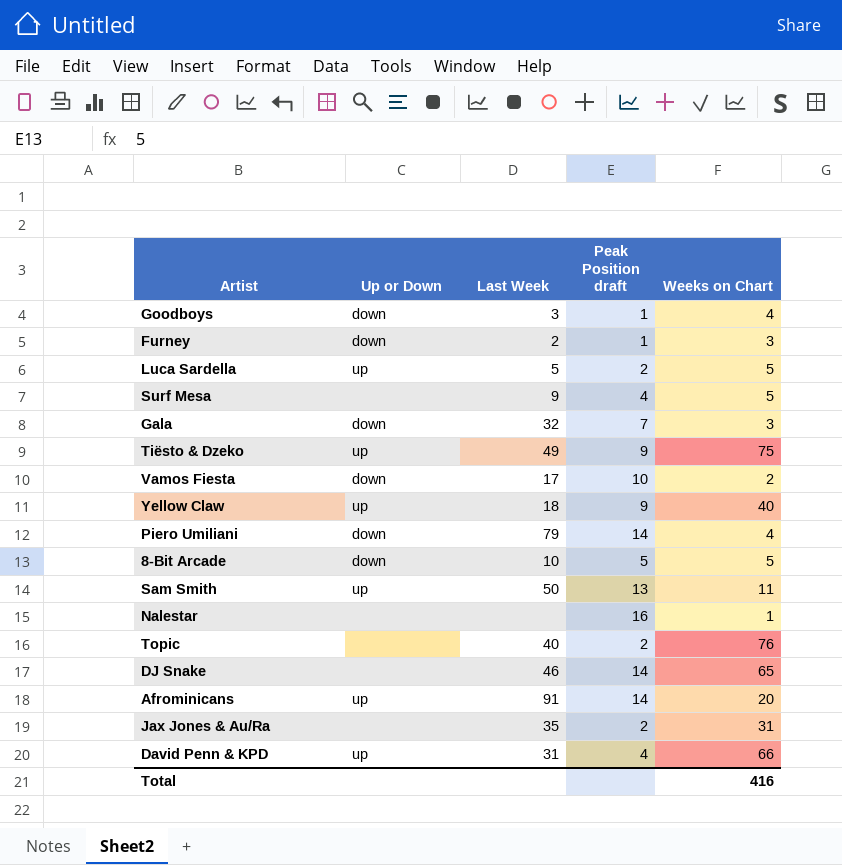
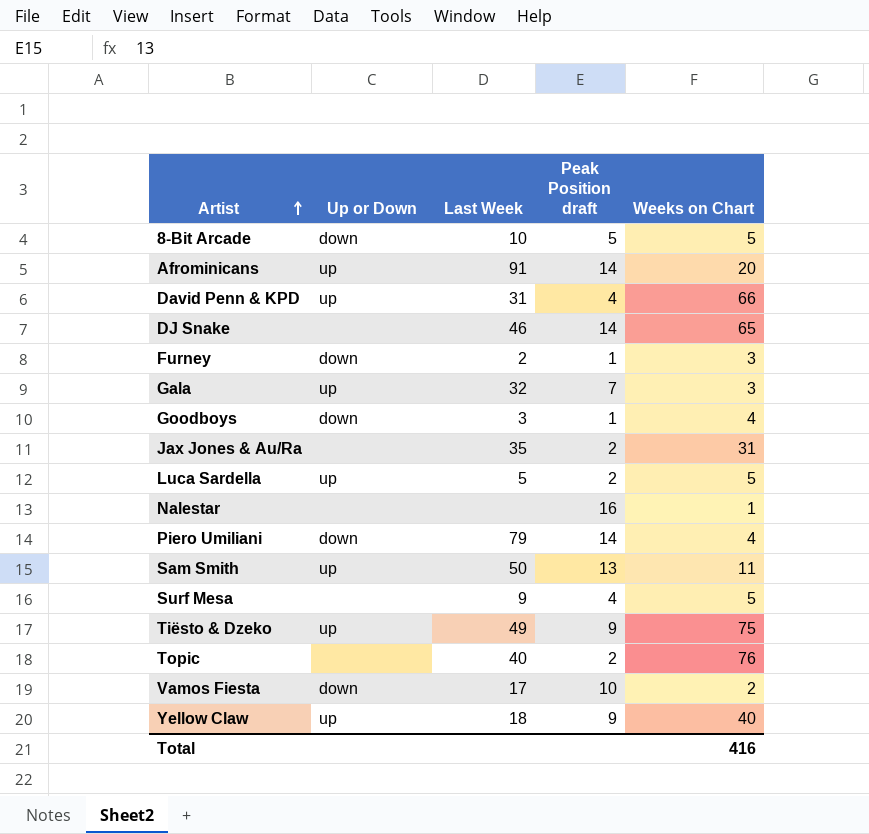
row order: none -> Artist ascending
Gala | Up or Down: down -> up

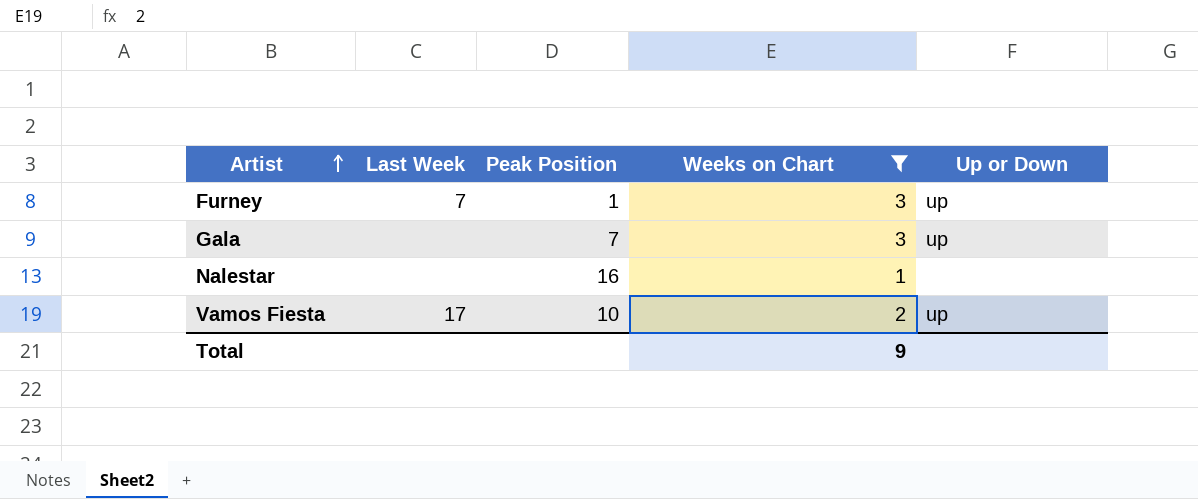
filter: none -> Weeks on Chart <= 3
column name: Peak Position draft -> Peak Position
column Up or Down | position: 2 -> 5
Furney | Last Week: 2 -> 7
Furney | Up or Down: down -> up
Gala | Last Week: 32 -> none
Vamos Fiesta | Up or Down: down -> up
Total | Weeks on Chart: 416 -> 9

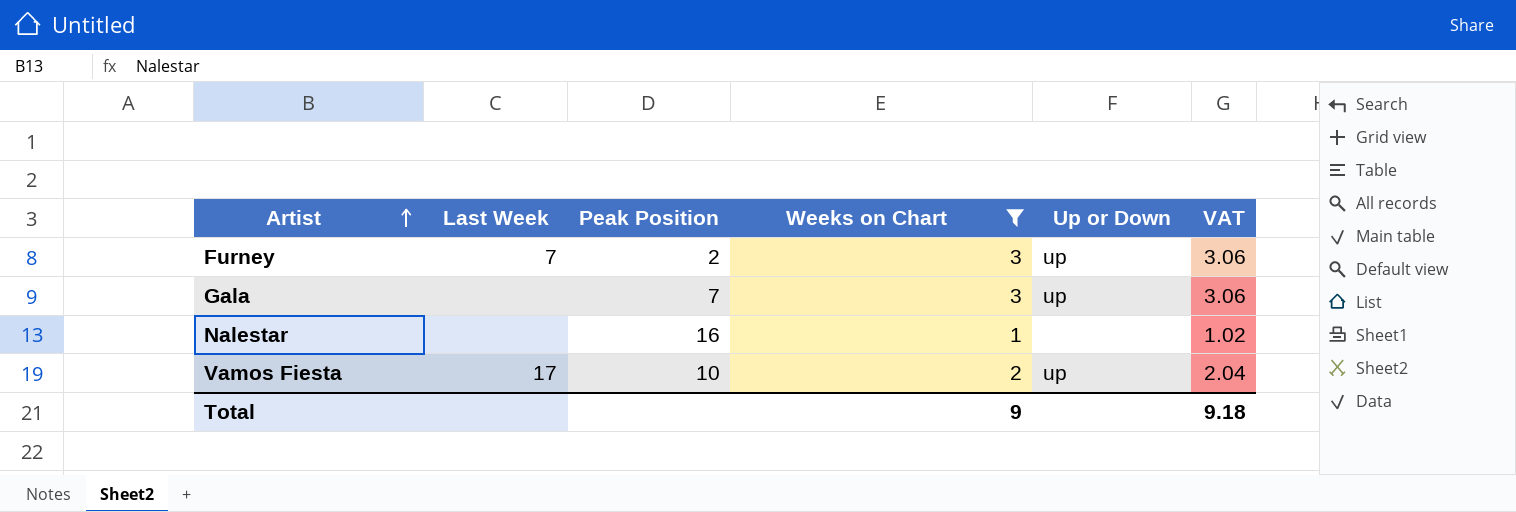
column VAT | formula: none -> [Weeks on Chart] * 1.02
Furney | Peak Position: 1 -> 2

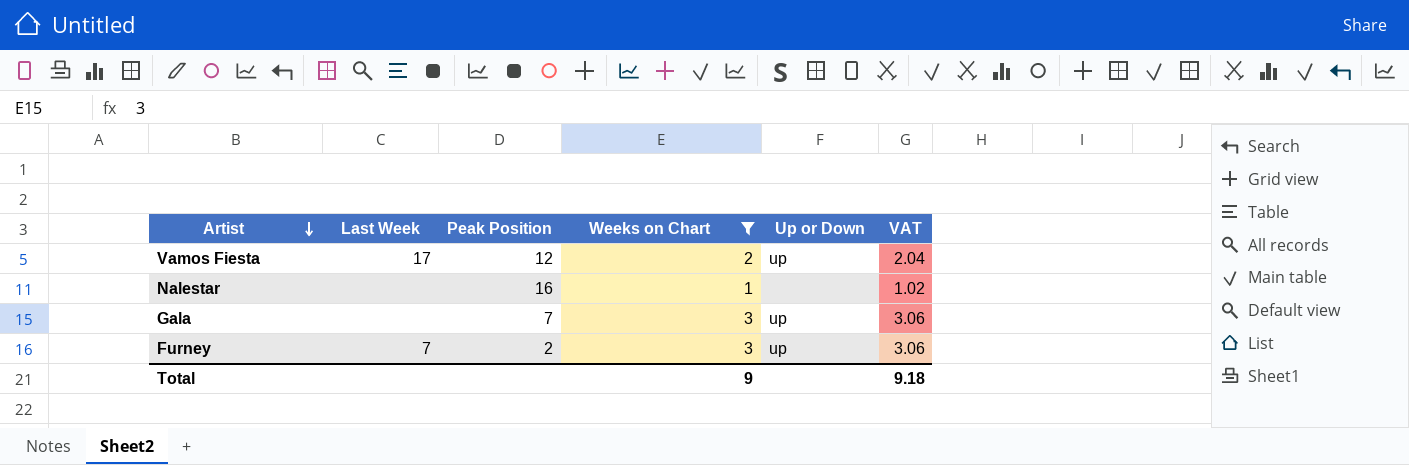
row order: Artist ascending -> Artist descending
Vamos Fiesta | Peak Position: 10 -> 12

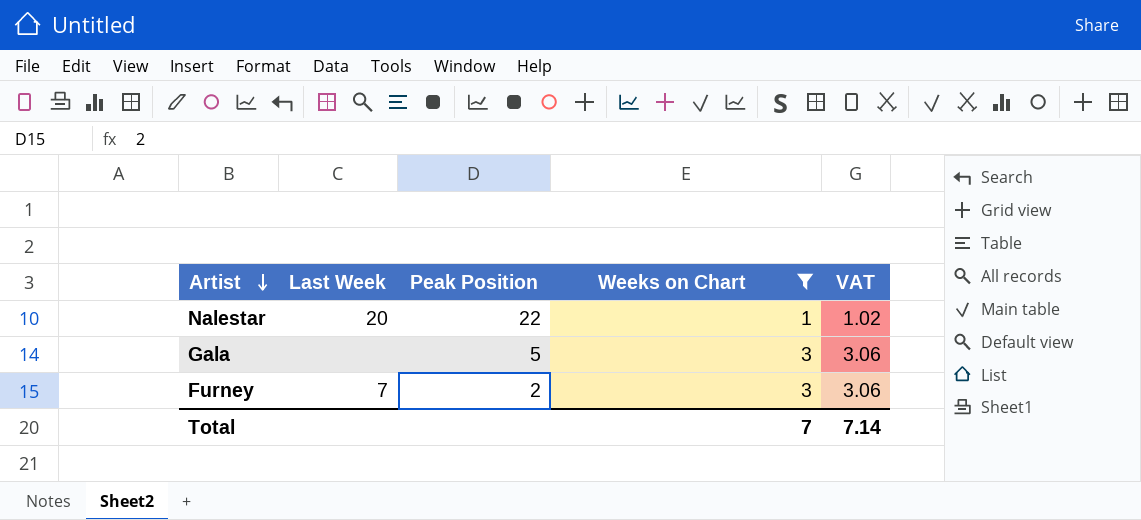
column Up or Down | position: 5 -> none
row Vamos Fiesta: 17 | 12 | 2 | up | 2.04 -> none
Nalestar | Last Week: none -> 20
Nalestar | Peak Position: 16 -> 22
Gala | Peak Position: 7 -> 5
Total | Weeks on Chart: 9 -> 7
Total | VAT: 9.18 -> 7.14

